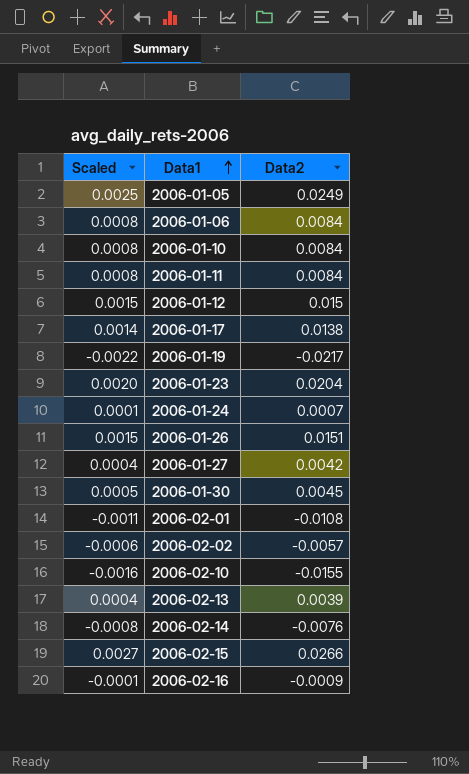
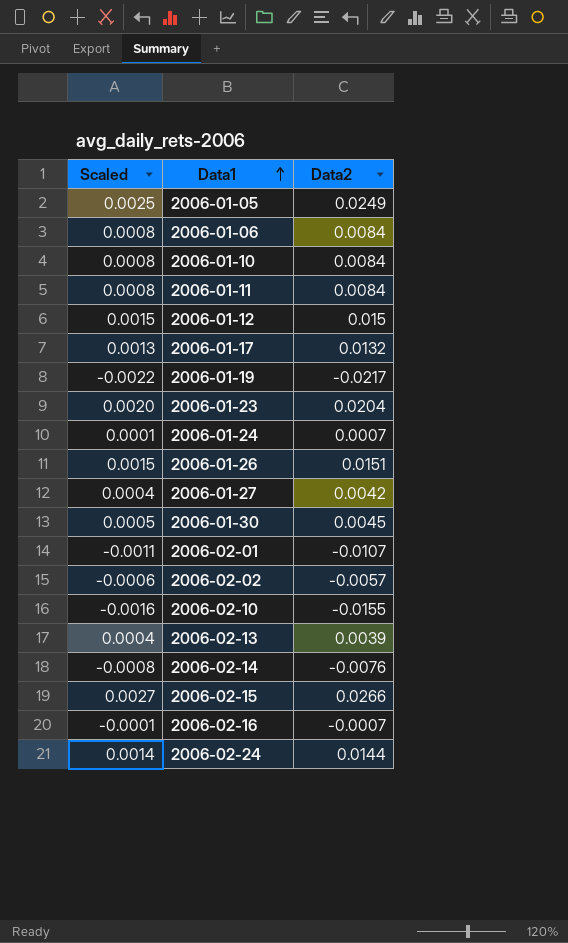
2006-01-17 | Scaled: 0.0014 -> 0.0013
2006-01-17 | Data2: 0.0138 -> 0.0132
2006-02-01 | Data2: -0.0108 -> -0.0107
2006-02-16 | Data2: -0.0009 -> -0.0007
row 2006-02-24: none -> 0.0014 | 0.0144

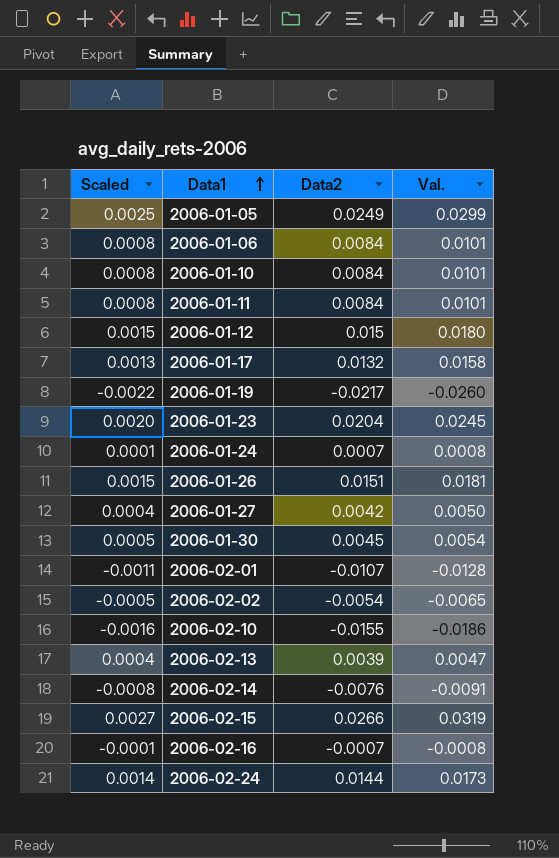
column Val. | formula: none -> [Data2] * 1.2
2006-02-02 | Scaled: -0.0006 -> -0.0005
2006-02-02 | Data2: -0.0057 -> -0.0054

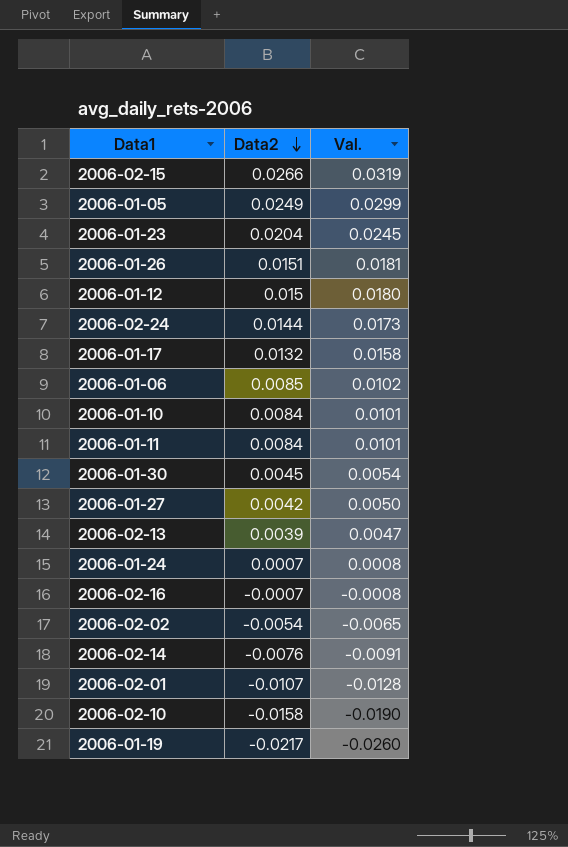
row order: Data1 ascending -> Data2 descending
column Scaled | formula: [Data2] * 0.1 -> none
2006-01-06 | Data2: 0.0084 -> 0.0085
2006-01-06 | Val.: 0.0101 -> 0.0102
2006-02-10 | Data2: -0.0155 -> -0.0158
2006-02-10 | Val.: -0.0186 -> -0.0190

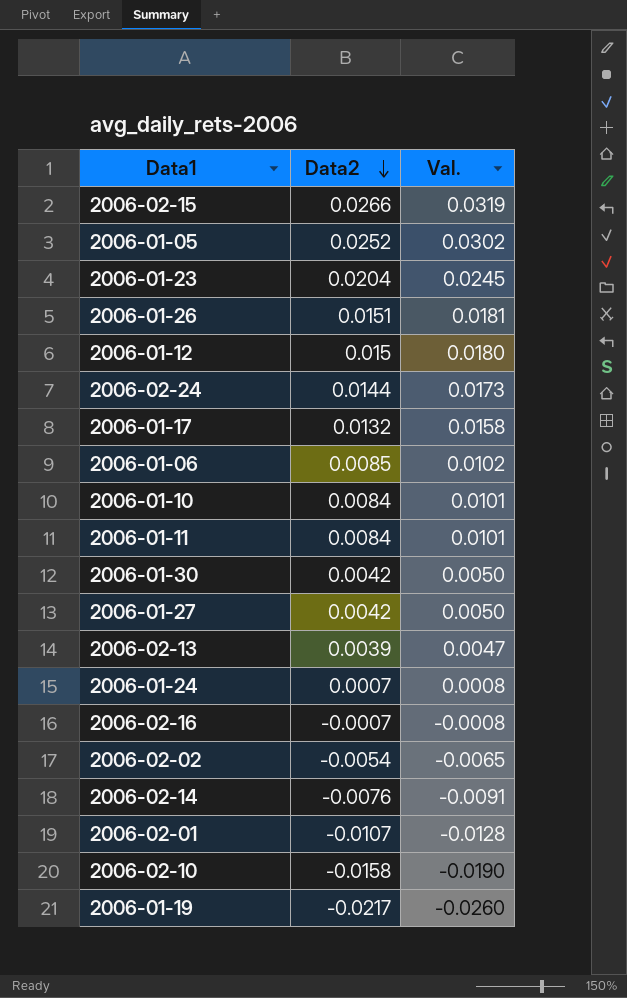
2006-01-05 | Data2: 0.0249 -> 0.0252
2006-01-05 | Val.: 0.0299 -> 0.0302
2006-01-30 | Data2: 0.0045 -> 0.0042
2006-01-30 | Val.: 0.0054 -> 0.0050

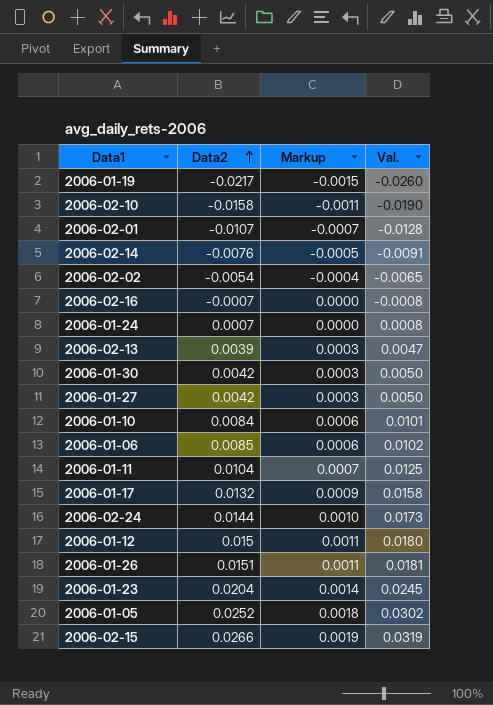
row order: Data2 descending -> Data2 ascending
column Markup | formula: none -> [Data2] * 0.07
2006-01-11 | Data2: 0.0084 -> 0.0104
2006-01-11 | Val.: 0.0101 -> 0.0125

